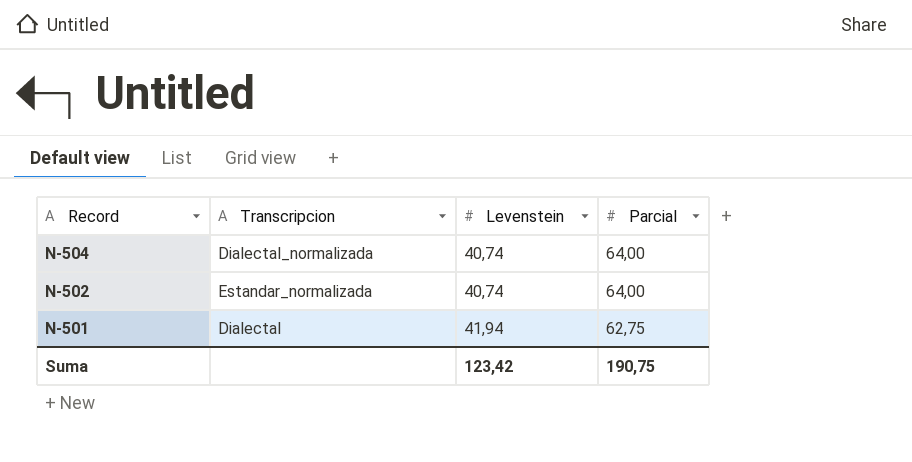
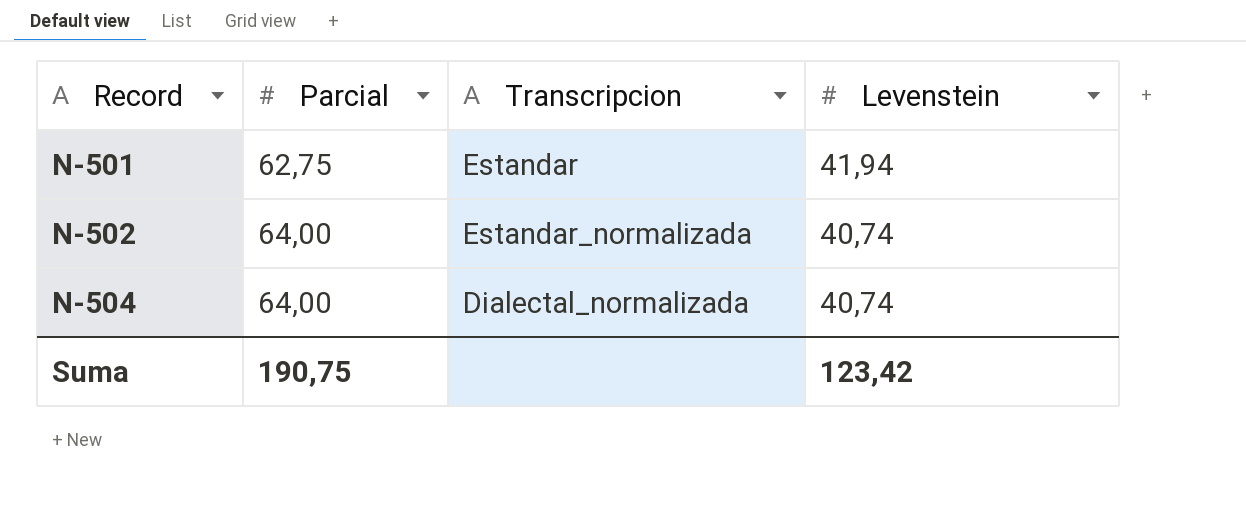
row order: Record descending -> Record ascending
column Parcial | position: 4 -> 2
N-501 | Transcripcion: Dialectal -> Estandar

